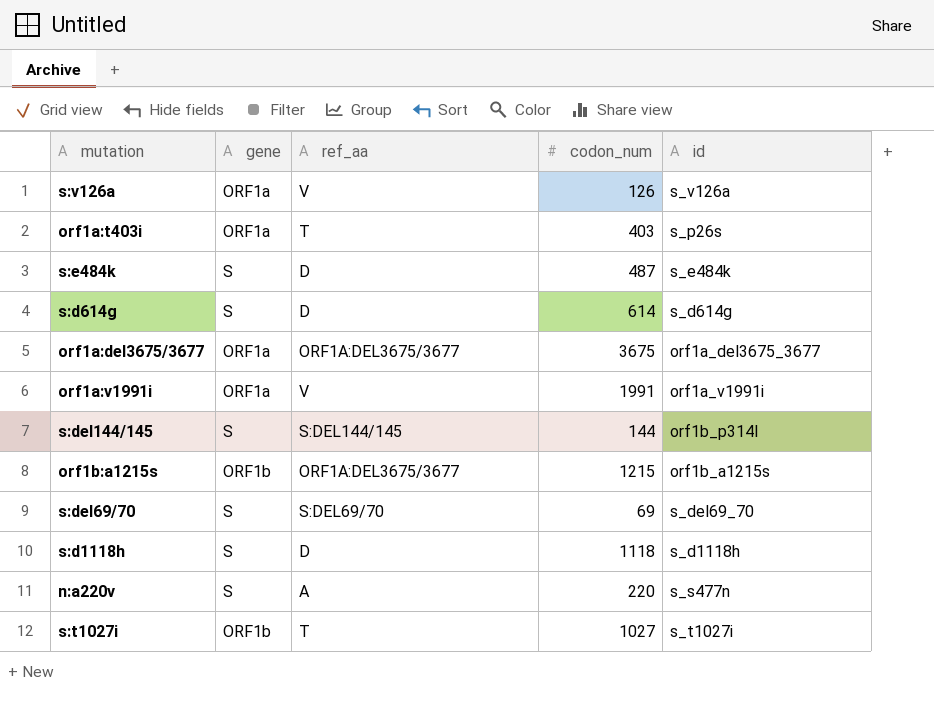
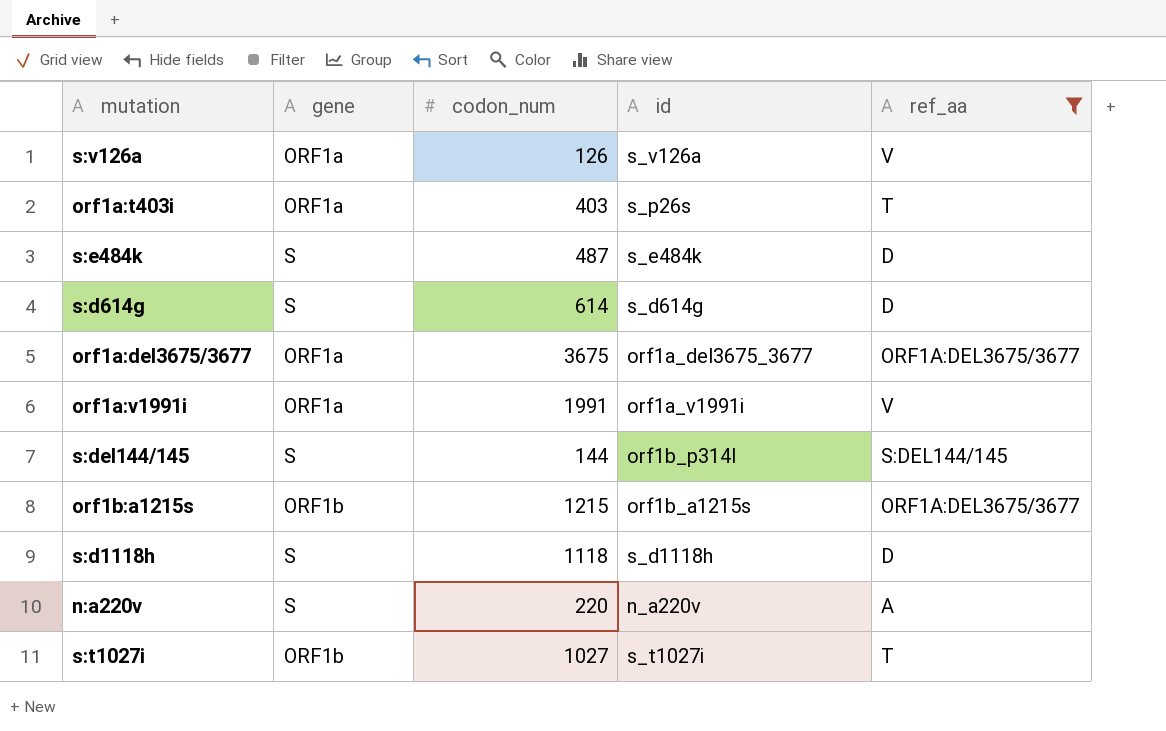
filter: none -> ref_aa != S:DEL69/70
column ref_aa | position: 3 -> 5
n:a220v | id: s_s477n -> n_a220v

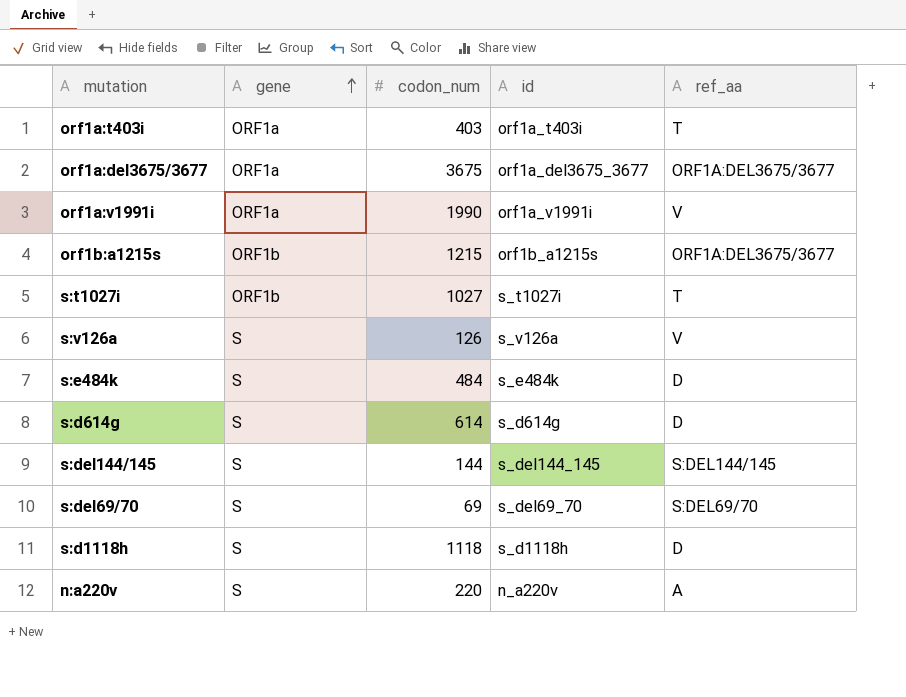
filter: ref_aa != S:DEL69/70 -> none
row order: none -> gene ascending
orf1a:t403i | id: s_p26s -> orf1a_t403i
orf1a:v1991i | codon_num: 1991 -> 1990
s:v126a | gene: ORF1a -> S
s:e484k | codon_num: 487 -> 484
s:del144/145 | id: orf1b_p314l -> s_del144_145

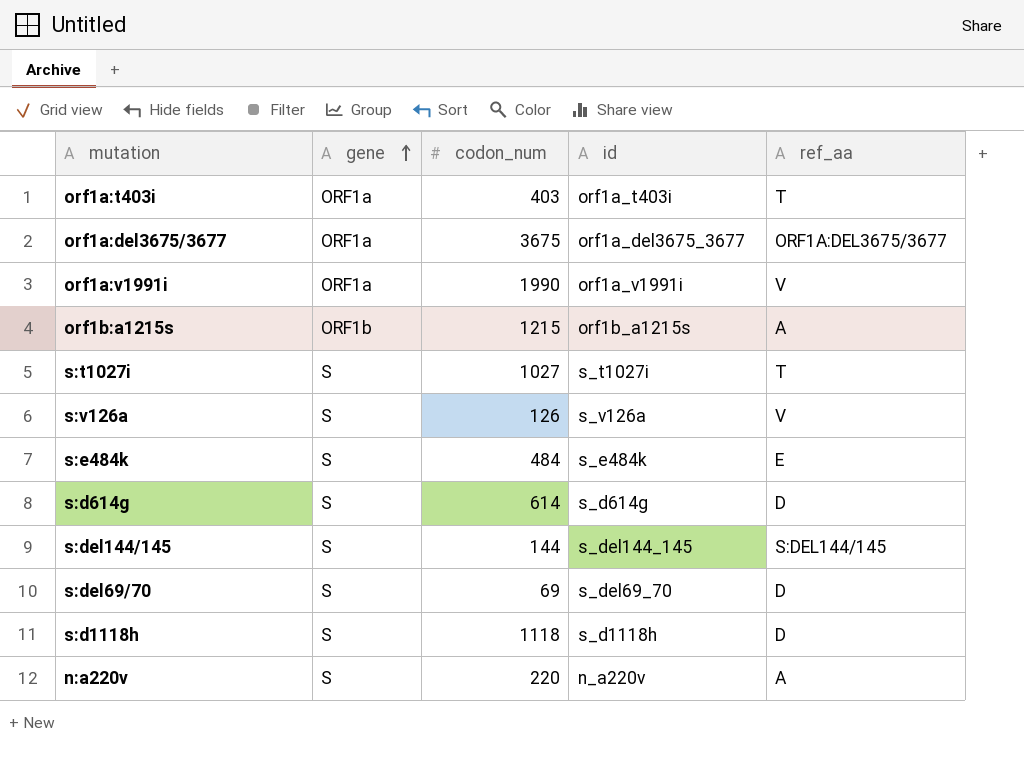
orf1b:a1215s | ref_aa: ORF1A:DEL3675/3677 -> A
s:t1027i | gene: ORF1b -> S
s:e484k | ref_aa: D -> E
s:del69/70 | ref_aa: S:DEL69/70 -> D

